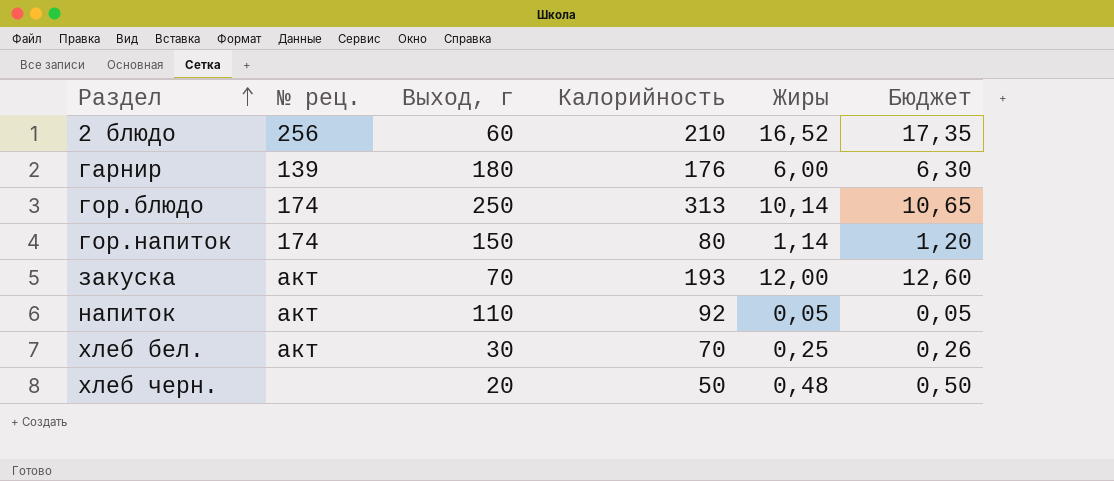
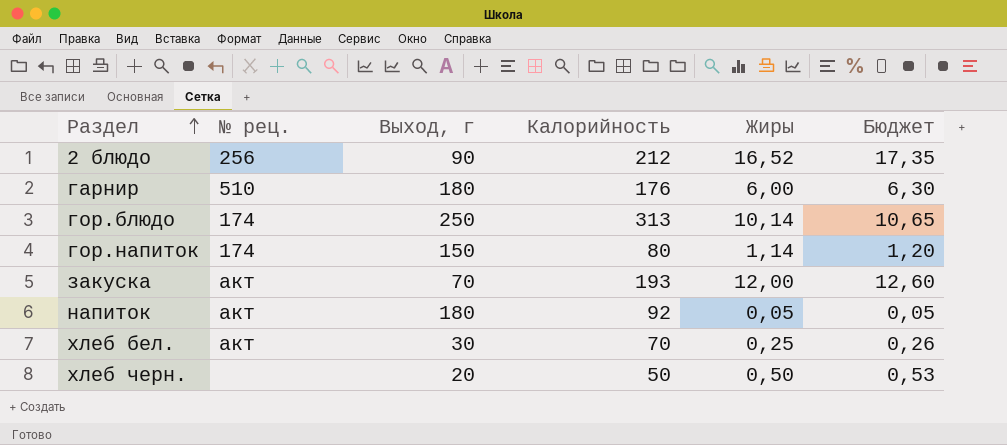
2 блюдо | Выход, г: 60 -> 90
2 блюдо | Калорийность: 210 -> 212
гарнир | № рец.: 139 -> 510
напиток | Выход, г: 110 -> 180
хлеб черн. | Жиры: 0,48 -> 0,50
хлеб черн. | Бюджет: 0,50 -> 0,53

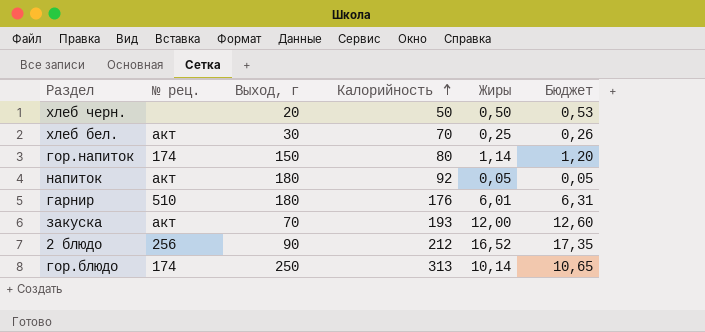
row order: Раздел ascending -> Калорийность ascending
гарнир | Жиры: 6,00 -> 6,01
гарнир | Бюджет: 6,30 -> 6,31

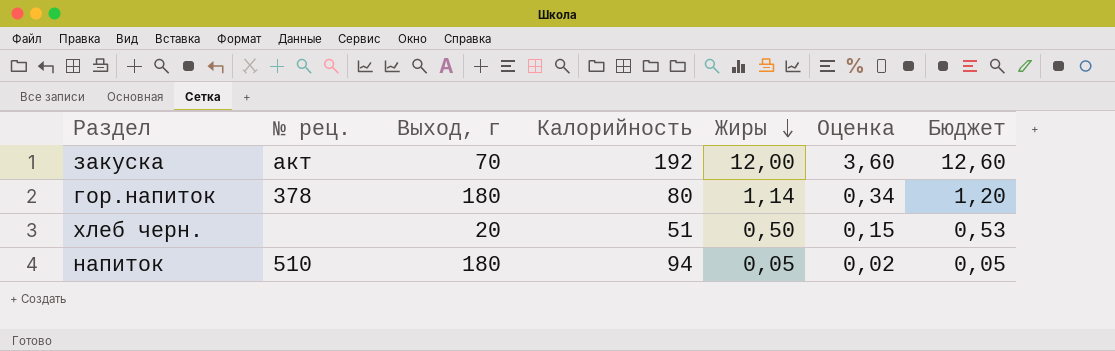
row order: Калорийность ascending -> Жиры descending
column Оценка | formula: none -> [Жиры] * 0,3
row хлеб бел.: акт | 30 | 70 | 0,25 | 0,26 -> none
row гарнир: 510 | 180 | 176 | 6,01 | 6,31 -> none
row 2 блюдо: 256 | 90 | 212 | 16,52 | 17,35 -> none
row гор.блюдо: 174 | 250 | 313 | 10,14 | 10,65 -> none
закуска | Калорийность: 193 -> 192
гор.напиток | № рец.: 174 -> 378
гор.напиток | Выход, г: 150 -> 180
хлеб черн. | Калорийность: 50 -> 51
напиток | № рец.: акт -> 510
напиток | Калорийность: 92 -> 94

